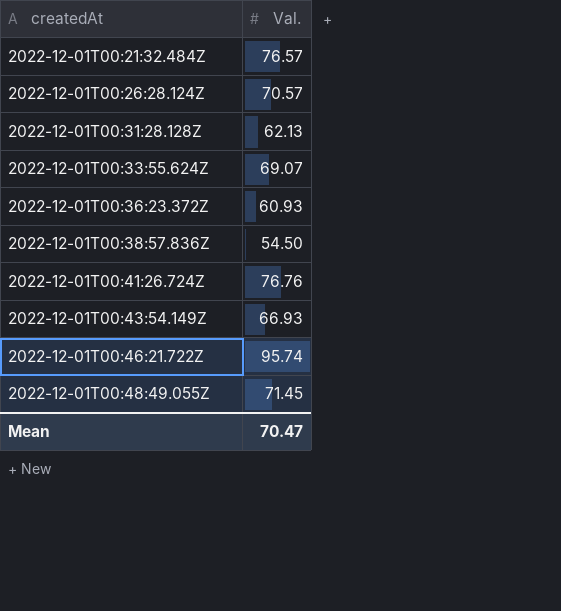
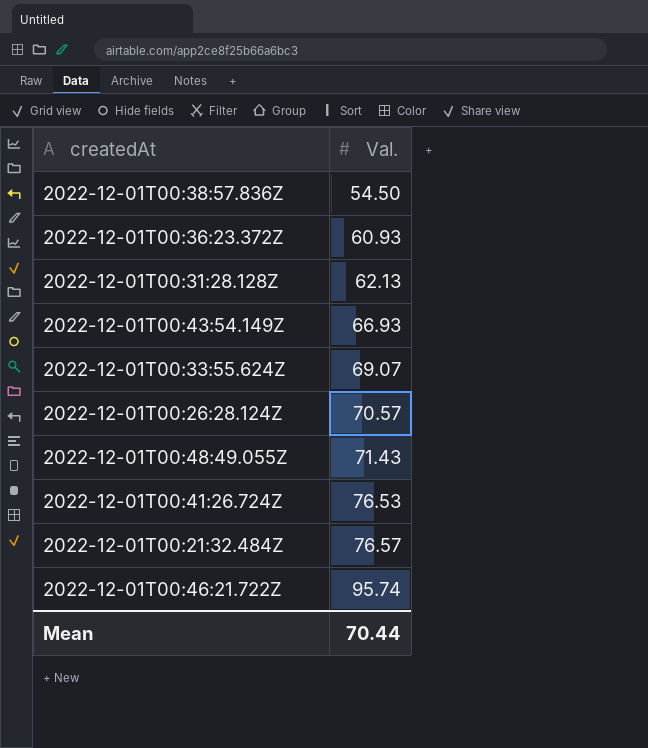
row order: createdAt ascending -> Val. ascending
2022-12-01T00:48:49.055Z | Val.: 71.45 -> 71.43
2022-12-01T00:41:26.724Z | Val.: 76.76 -> 76.53
Mean | Val.: 70.47 -> 70.44

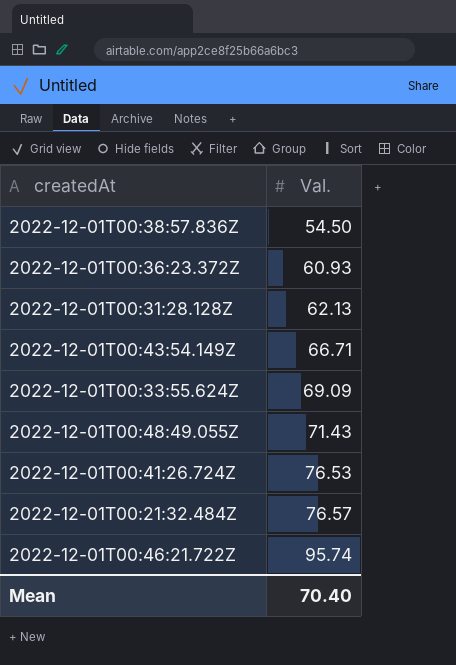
row 2022-12-01T00:26:28.124Z: 70.57 -> none
2022-12-01T00:43:54.149Z | Val.: 66.93 -> 66.71
2022-12-01T00:33:55.624Z | Val.: 69.07 -> 69.09
Mean | Val.: 70.44 -> 70.40

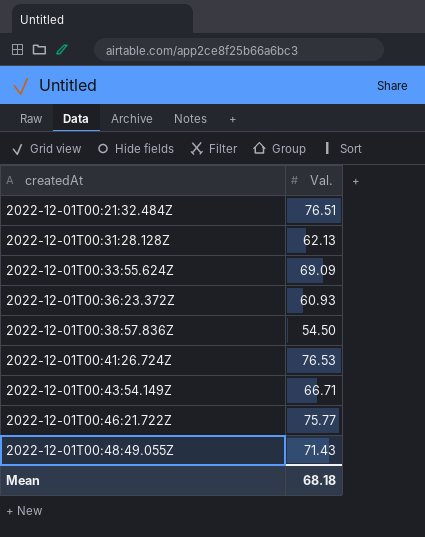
row order: Val. ascending -> createdAt ascending
2022-12-01T00:21:32.484Z | Val.: 76.57 -> 76.51
2022-12-01T00:46:21.722Z | Val.: 95.74 -> 75.77
Mean | Val.: 70.40 -> 68.18

